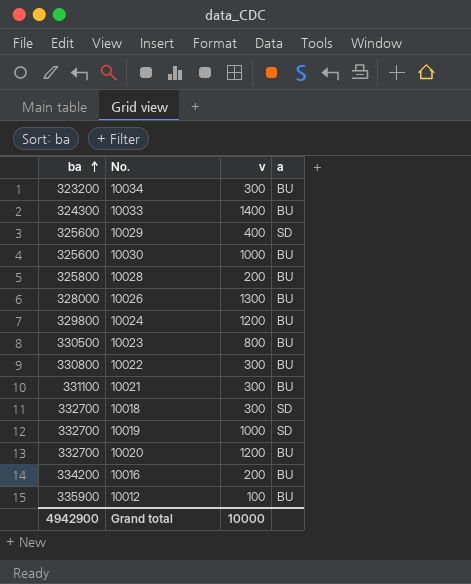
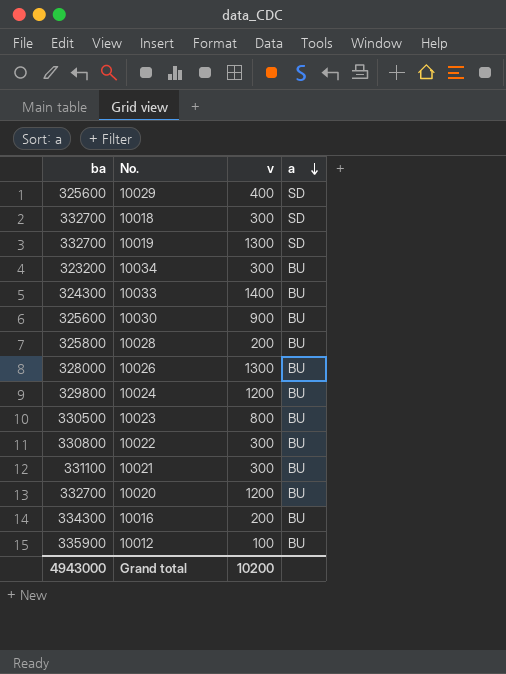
row order: ba ascending -> a descending
10019 | v: 1000 -> 1300
10030 | v: 1000 -> 900
10016 | ba: 334200 -> 334300
Grand total | ba: 4942900 -> 4943000
Grand total | v: 10000 -> 10200

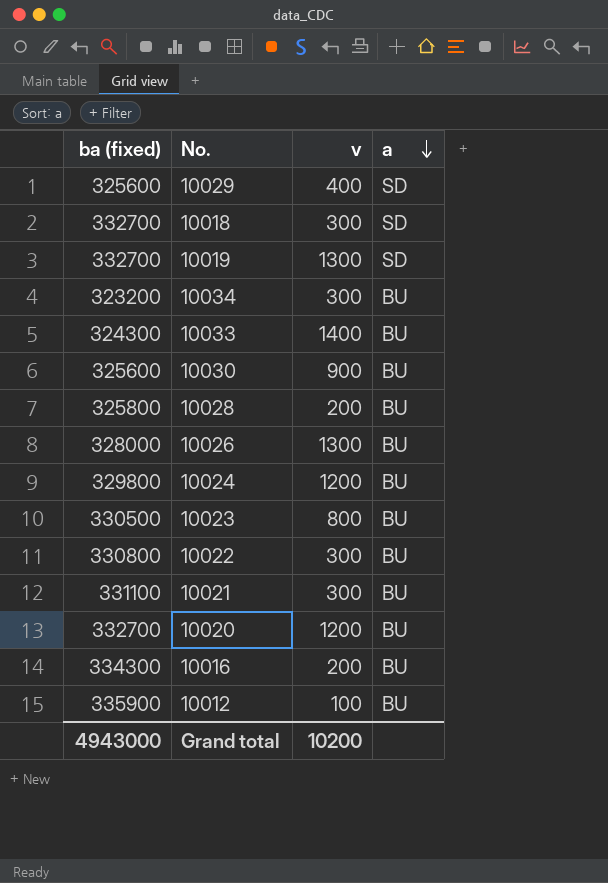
column name: ba -> ba (fixed)

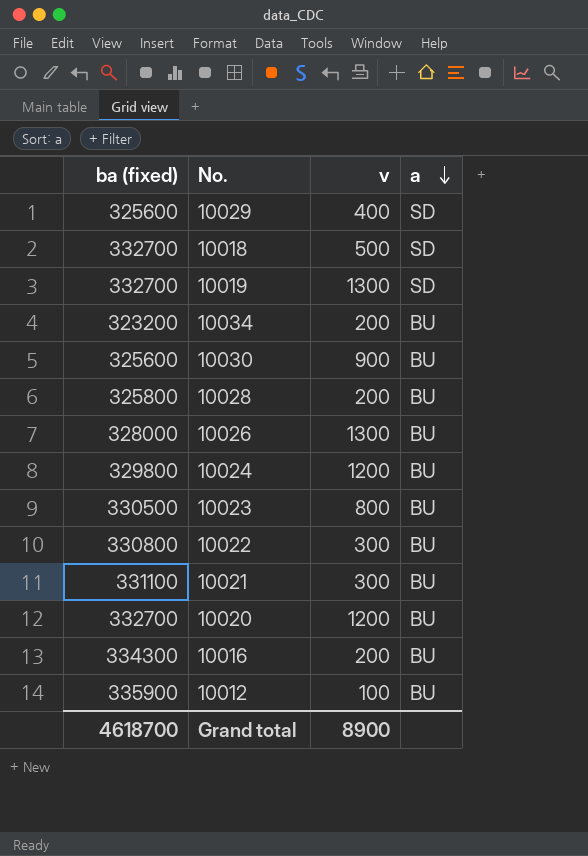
row 10033: 324300 | 1400 | BU -> none
10018 | v: 300 -> 500
10034 | v: 300 -> 200
Grand total | ba (fixed): 4943000 -> 4618700
Grand total | v: 10200 -> 8900

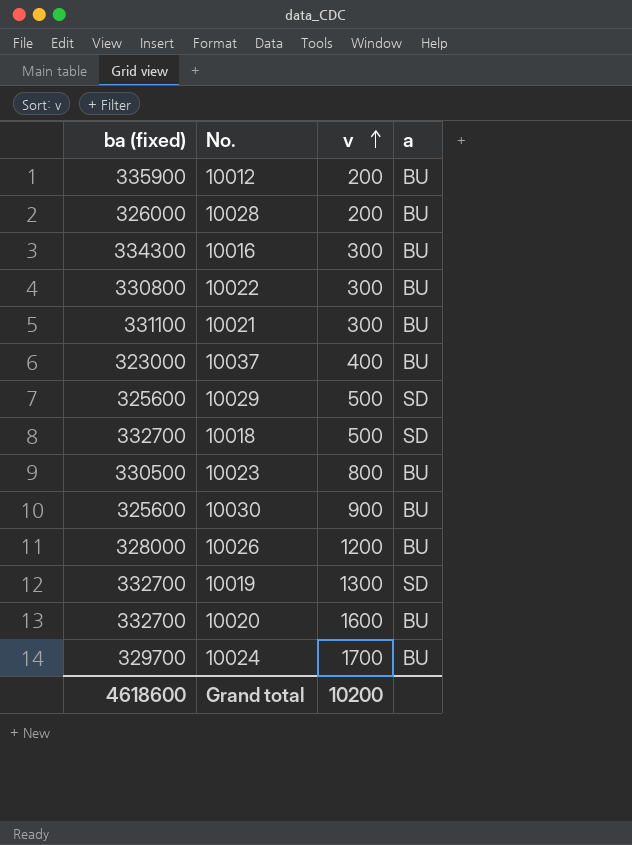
row order: a descending -> v ascending
row 10034: 323200 | 200 | BU -> none
10012 | v: 100 -> 200
10028 | ba (fixed): 325800 -> 326000
10016 | v: 200 -> 300
row 10037: none -> 323000 | 400 | BU
10029 | v: 400 -> 500
10026 | v: 1300 -> 1200
10020 | v: 1200 -> 1600
10024 | ba (fixed): 329800 -> 329700
10024 | v: 1200 -> 1700
Grand total | ba (fixed): 4618700 -> 4618600
Grand total | v: 8900 -> 10200

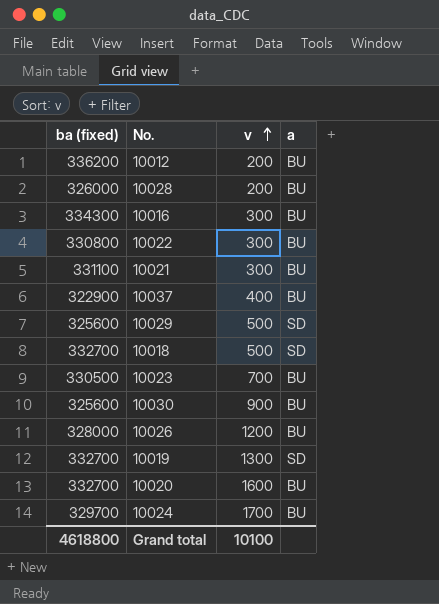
10012 | ba (fixed): 335900 -> 336200
10037 | ba (fixed): 323000 -> 322900
10023 | v: 800 -> 700
Grand total | ba (fixed): 4618600 -> 4618800
Grand total | v: 10200 -> 10100

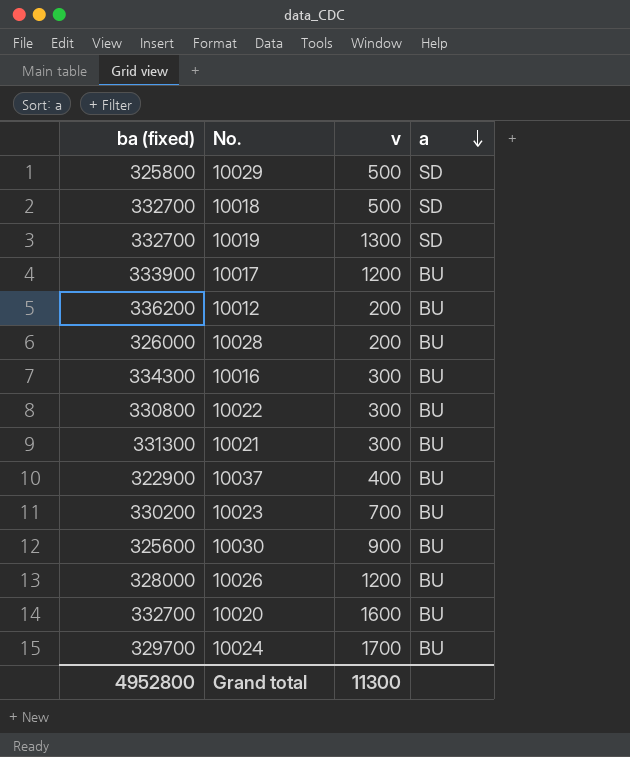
row order: v ascending -> a descending
10029 | ba (fixed): 325600 -> 325800
row 10017: none -> 333900 | 1200 | BU
10021 | ba (fixed): 331100 -> 331300
10023 | ba (fixed): 330500 -> 330200
Grand total | ba (fixed): 4618800 -> 4952800
Grand total | v: 10100 -> 11300

